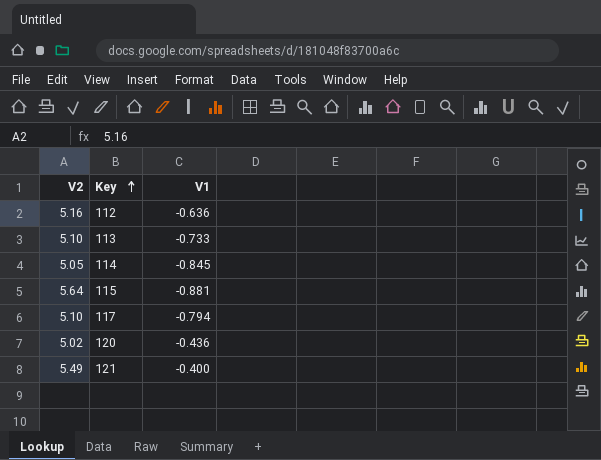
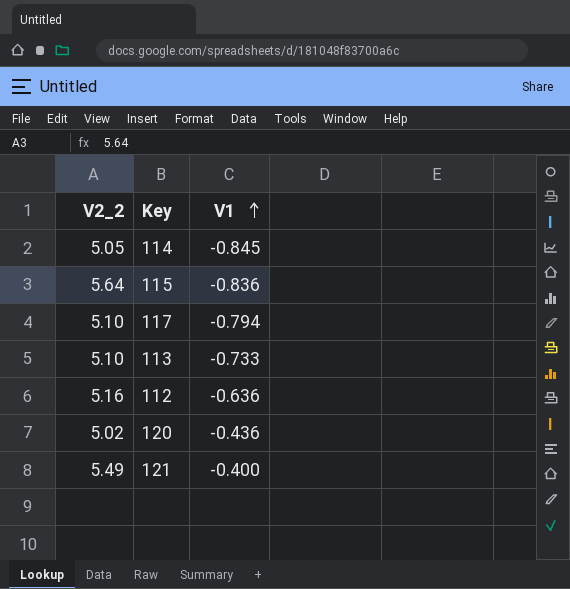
row order: Key ascending -> V1 ascending
column name: V2 -> V2_2
115 | V1: -0.881 -> -0.836

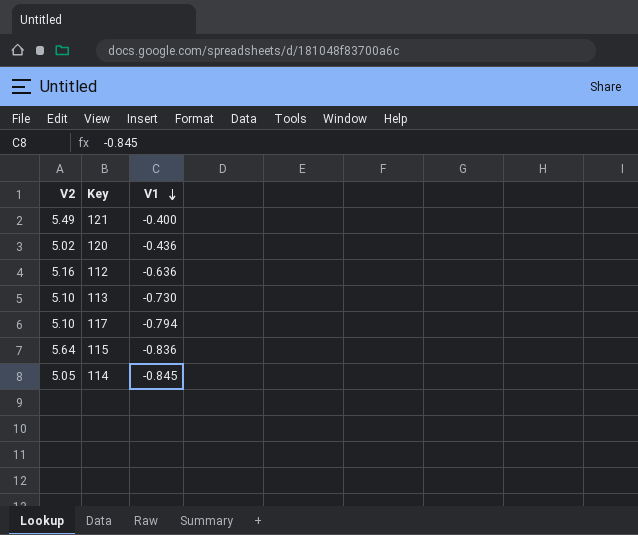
row order: V1 ascending -> V1 descending
column name: V2_2 -> V2
113 | V1: -0.733 -> -0.730

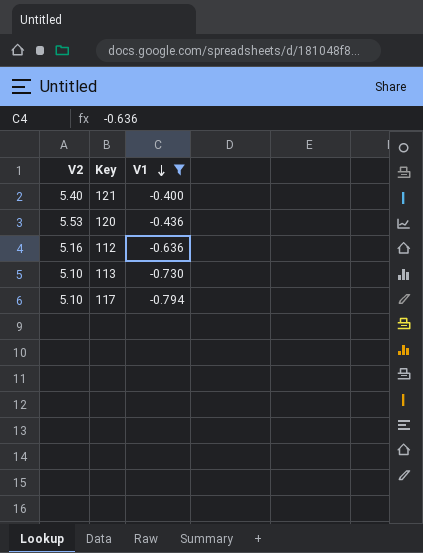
filter: none -> V1 >= -0.794
121 | V2: 5.49 -> 5.40
120 | V2: 5.02 -> 5.53

